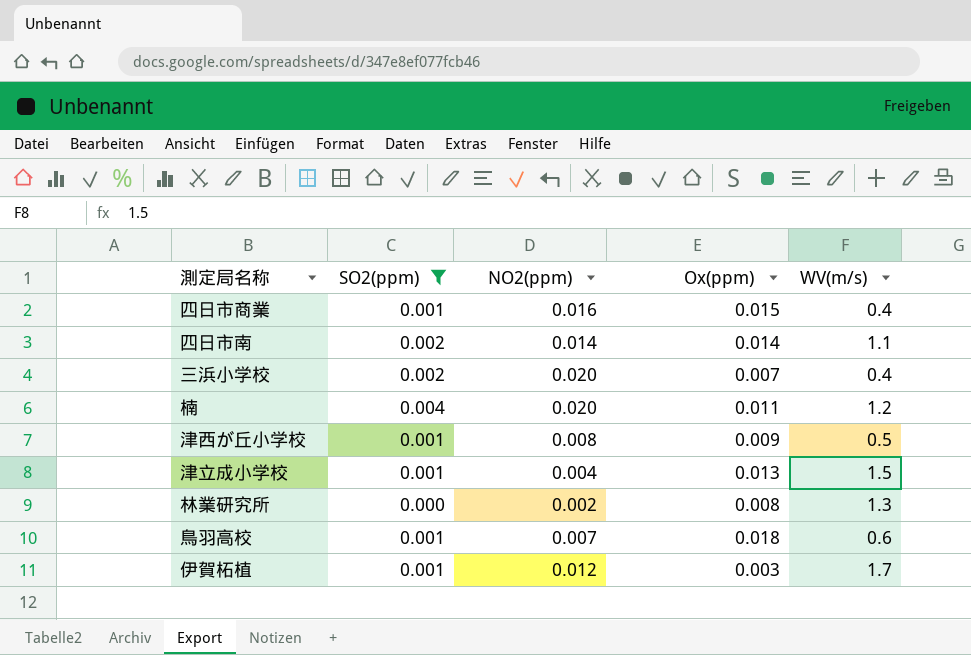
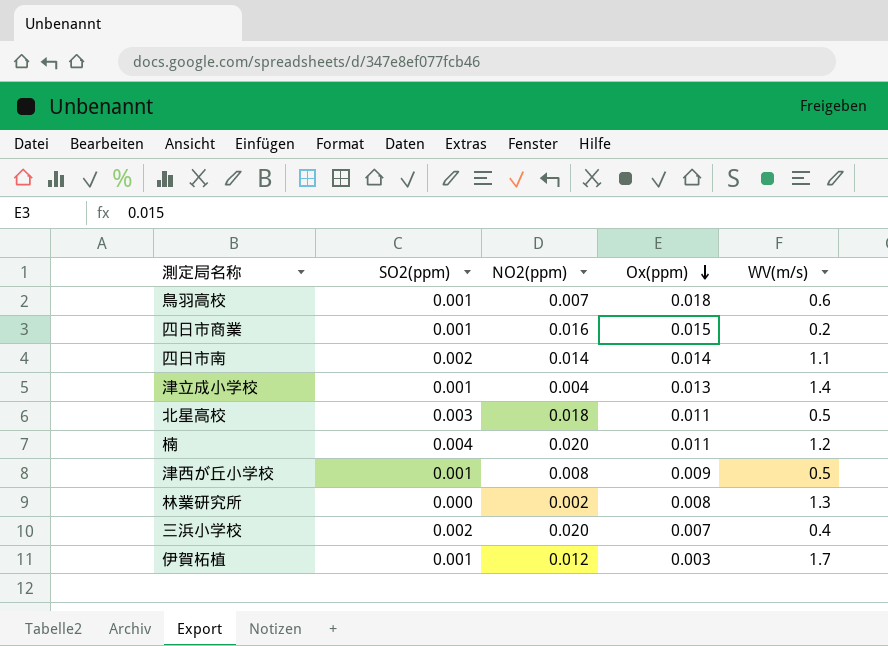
filter: SO2(ppm) != 0.003 -> none
row order: none -> Ox(ppm) descending
四日市商業 | WV(m/s): 0.4 -> 0.2
津立成小学校 | WV(m/s): 1.5 -> 1.4

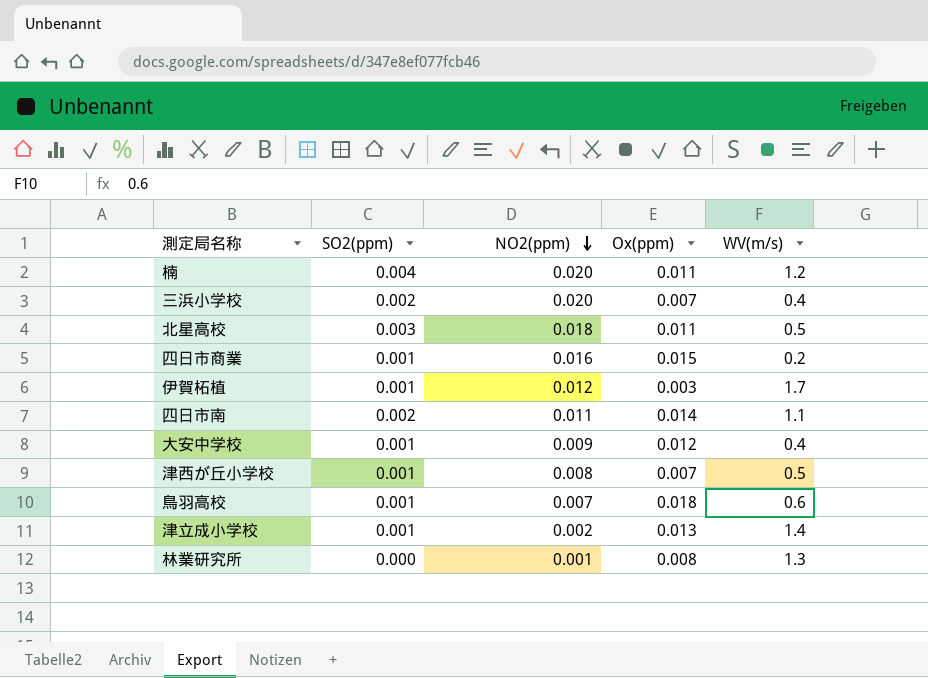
row order: Ox(ppm) descending -> NO2(ppm) descending
四日市南 | NO2(ppm): 0.014 -> 0.011
row 大安中学校: none -> 0.001 | 0.009 | 0.012 | 0.4
津西が丘小学校 | Ox(ppm): 0.009 -> 0.007
津立成小学校 | NO2(ppm): 0.004 -> 0.002
林業研究所 | NO2(ppm): 0.002 -> 0.001

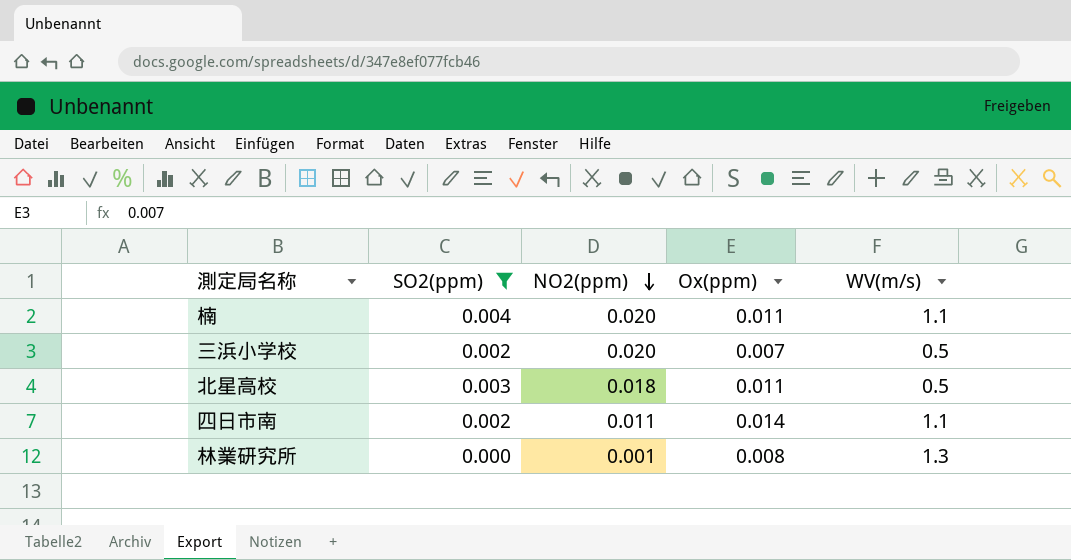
filter: none -> SO2(ppm) != 0.001
楠 | WV(m/s): 1.2 -> 1.1
三浜小学校 | WV(m/s): 0.4 -> 0.5

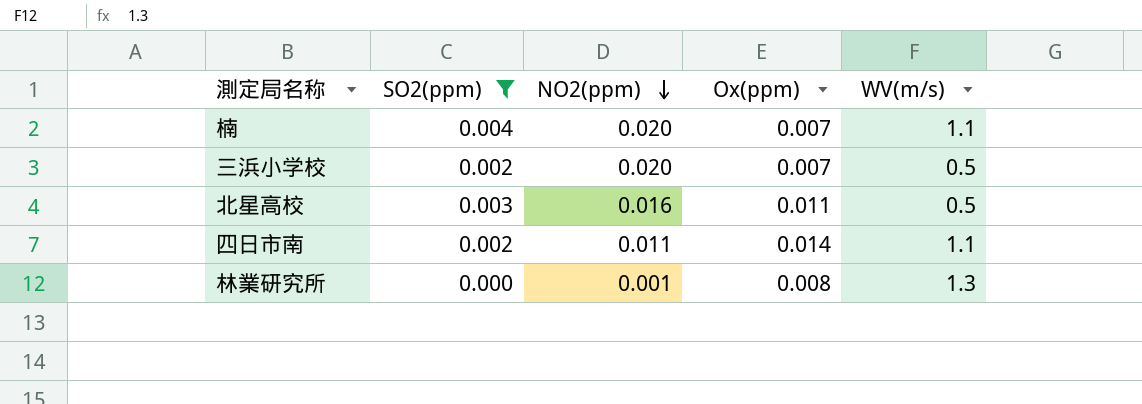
楠 | Ox(ppm): 0.011 -> 0.007
北星高校 | NO2(ppm): 0.018 -> 0.016

